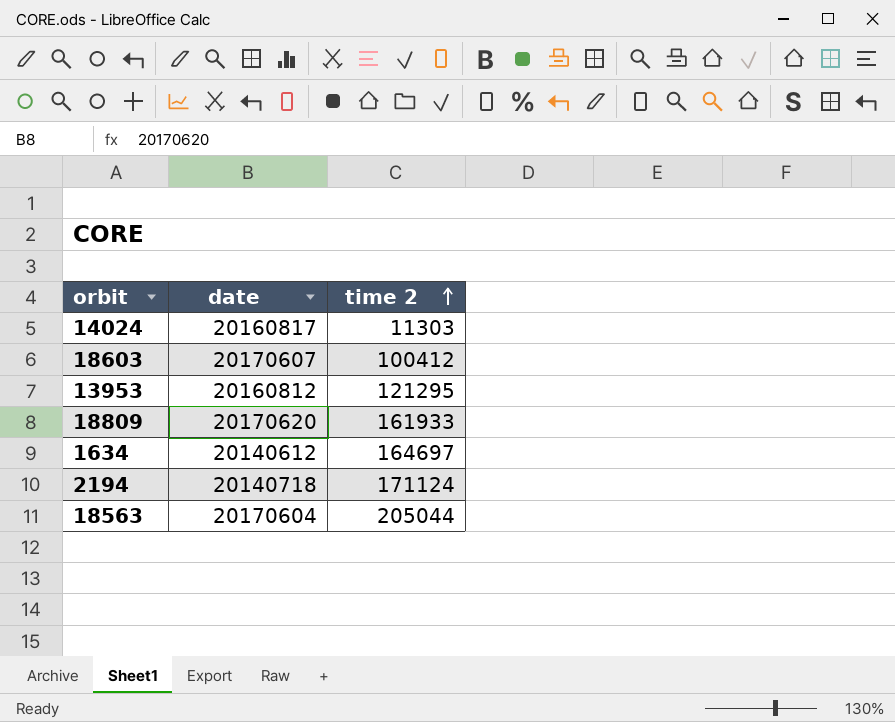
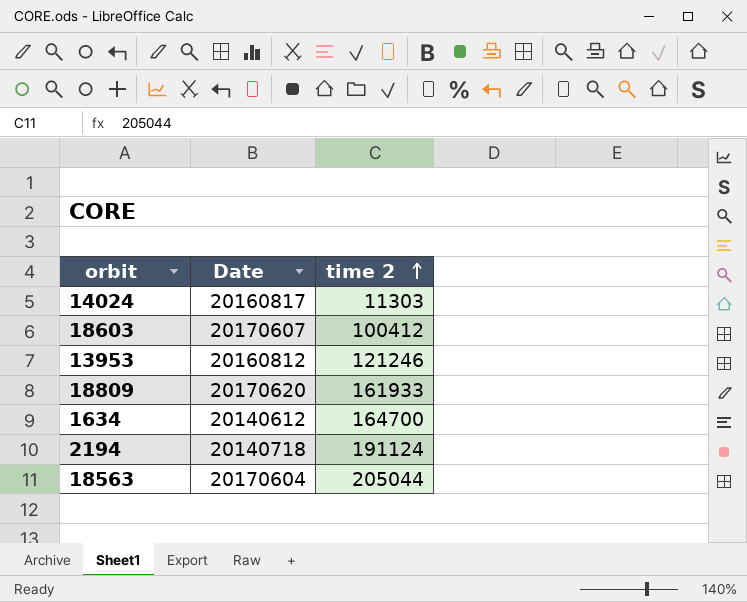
column name: date -> Date
13953 | time 2: 121295 -> 121246
1634 | time 2: 164697 -> 164700
2194 | time 2: 171124 -> 191124

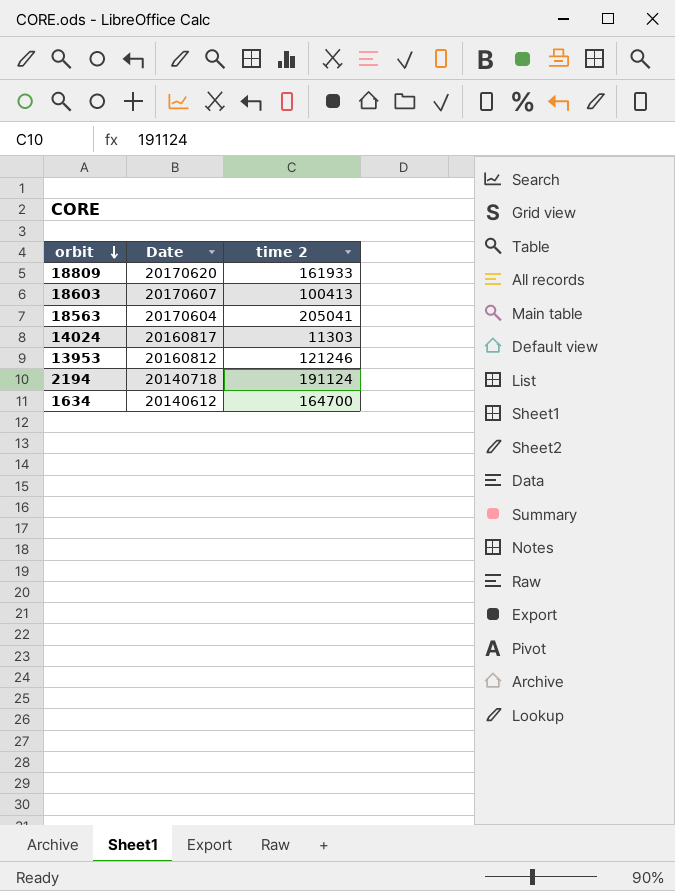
row order: time 2 ascending -> orbit descending
18603 | time 2: 100412 -> 100413
18563 | time 2: 205044 -> 205041

